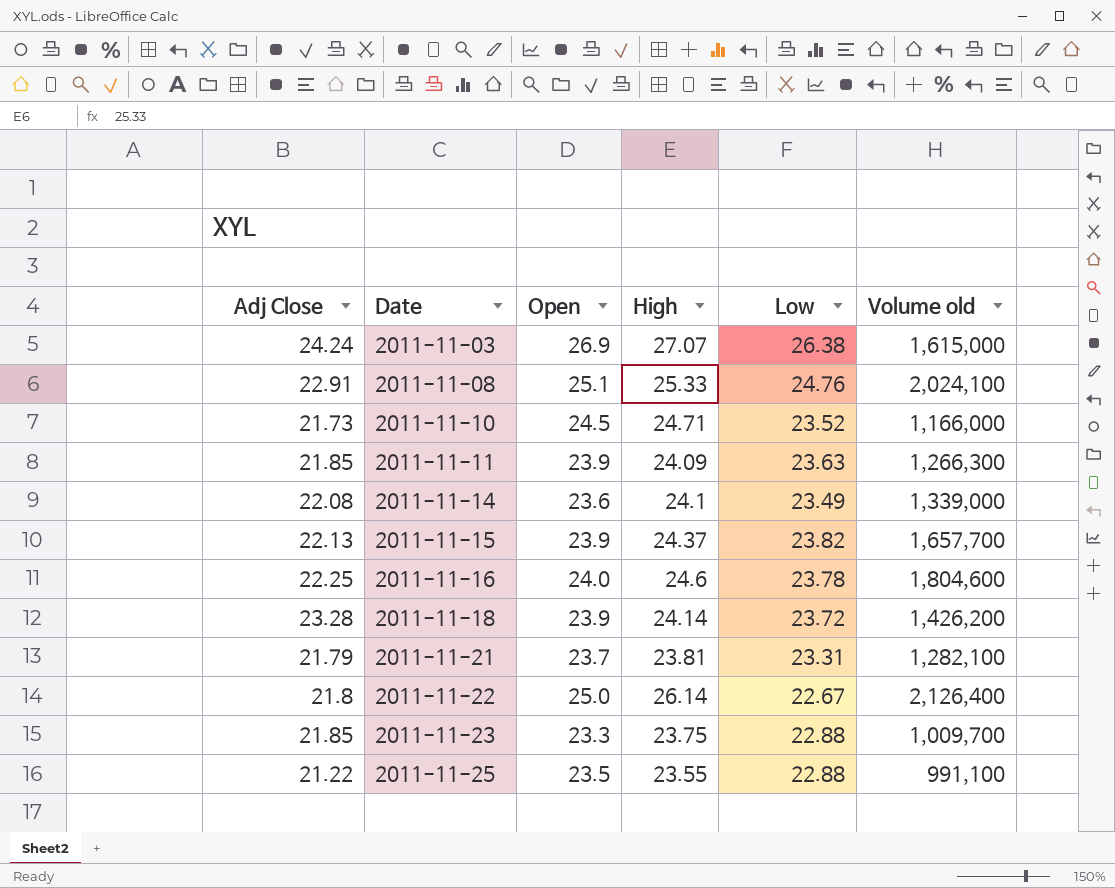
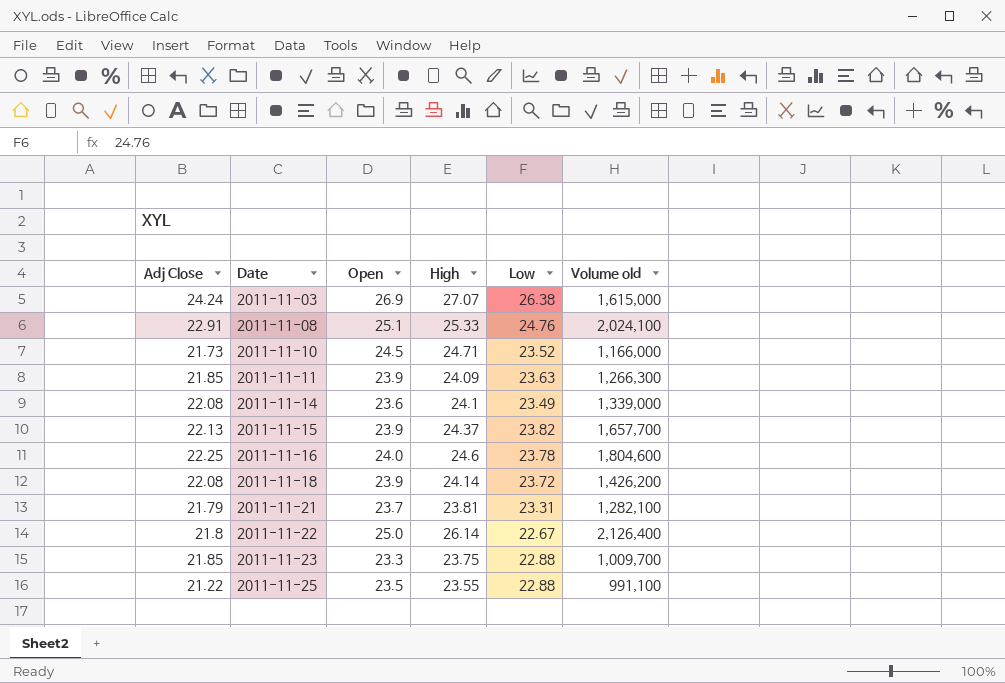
2011-11-18 | Adj Close: 23.28 -> 22.08

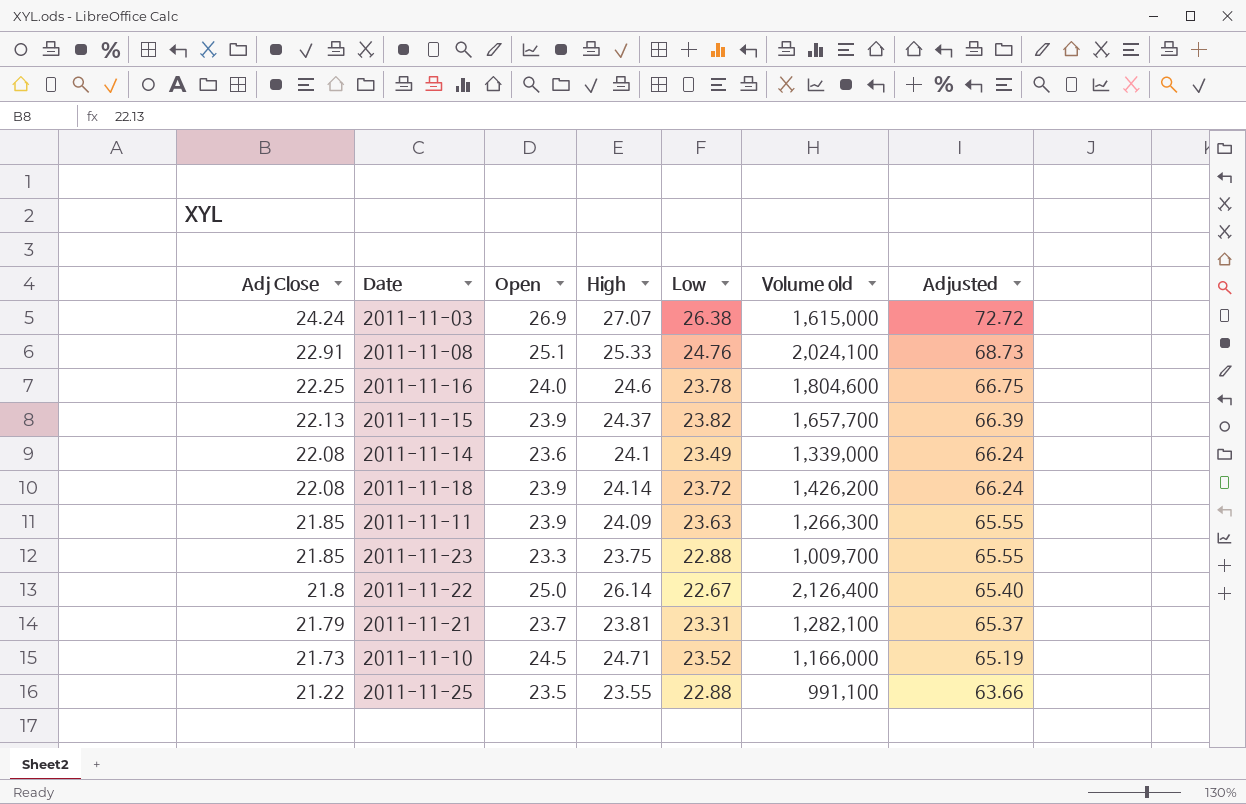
row order: Date ascending -> Adj Close descending
column Adjusted | formula: none -> [Adj Close] * 3

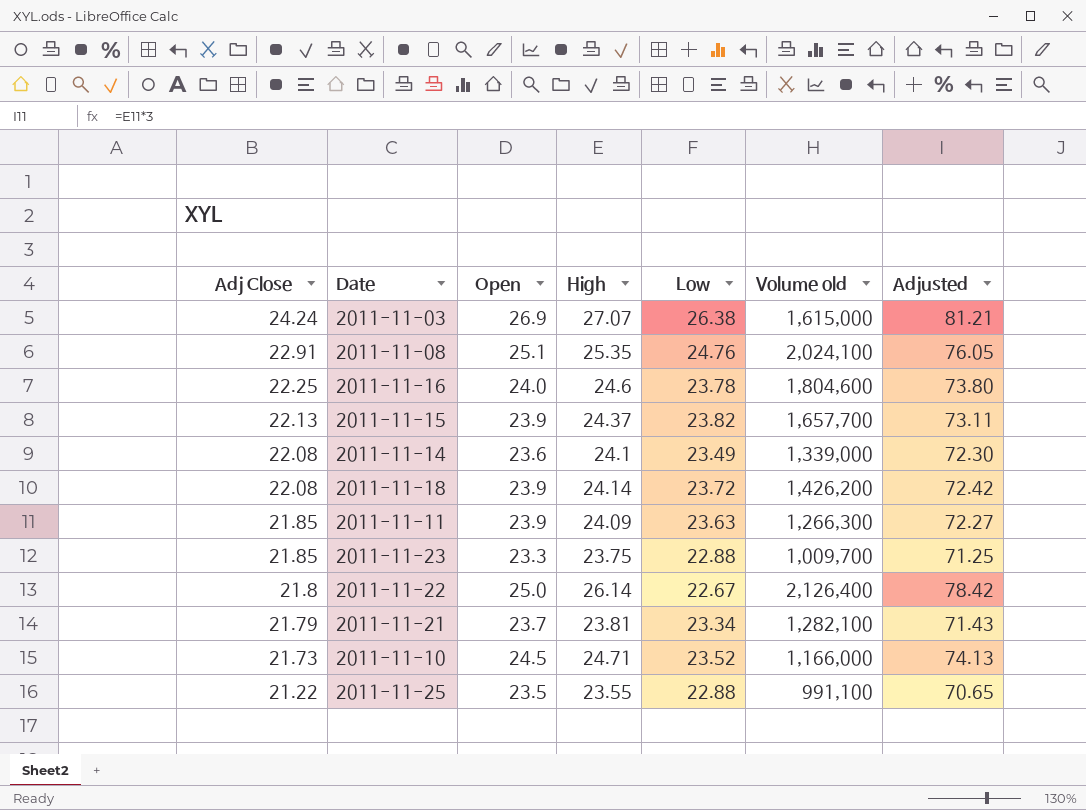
column Adjusted | formula: [Adj Close] * 3 -> [High] * 3
2011-11-08 | High: 25.33 -> 25.35
2011-11-21 | Low: 23.31 -> 23.34

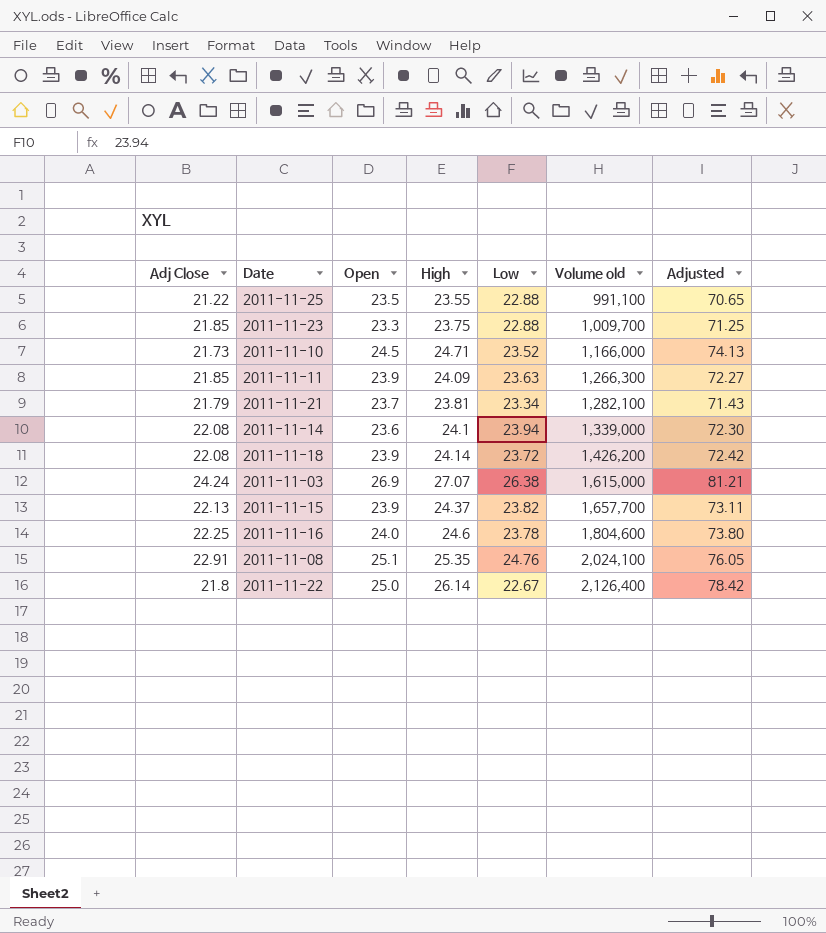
row order: Adj Close descending -> Volume old ascending
2011-11-14 | Low: 23.49 -> 23.94

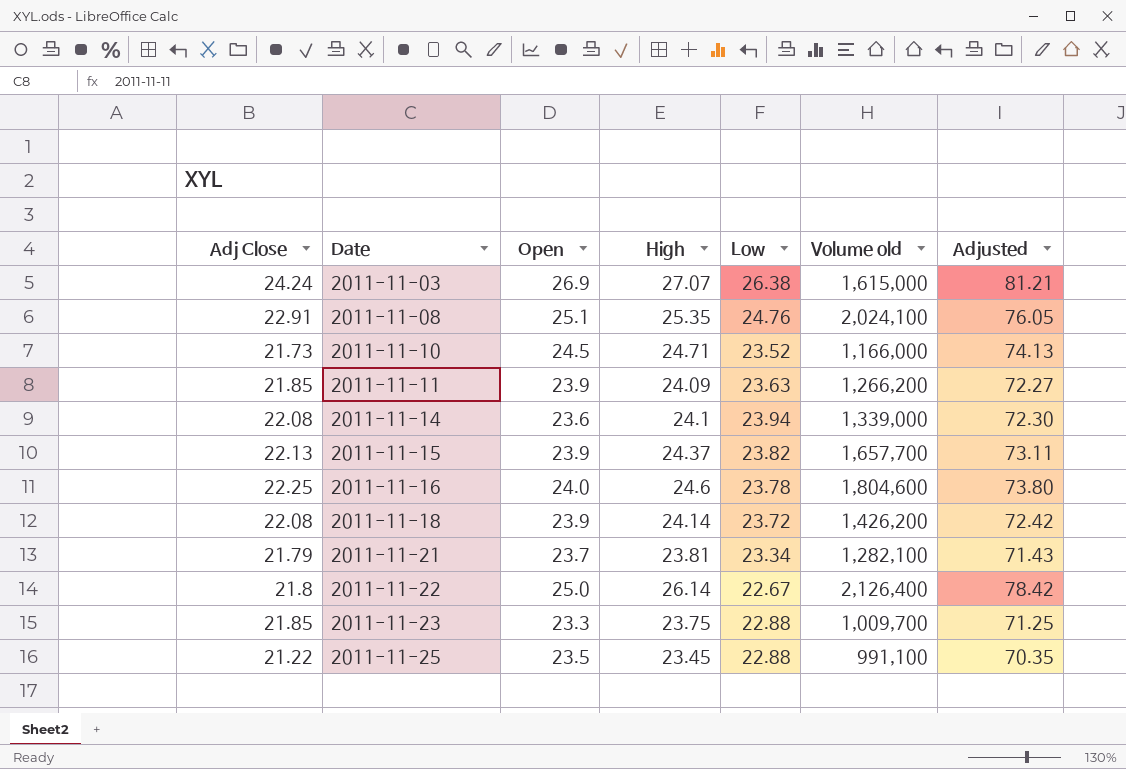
row order: Volume old ascending -> Date ascending
2011-11-11 | Volume old: 1,266,300 -> 1,266,200
2011-11-25 | High: 23.55 -> 23.45
2011-11-25 | Adjusted: 70.65 -> 70.35

